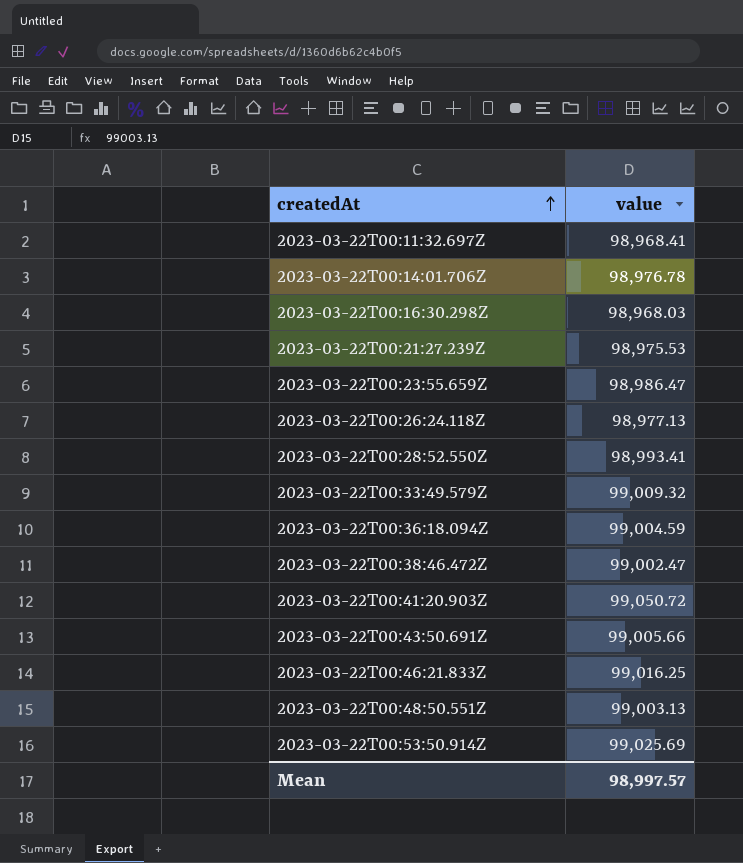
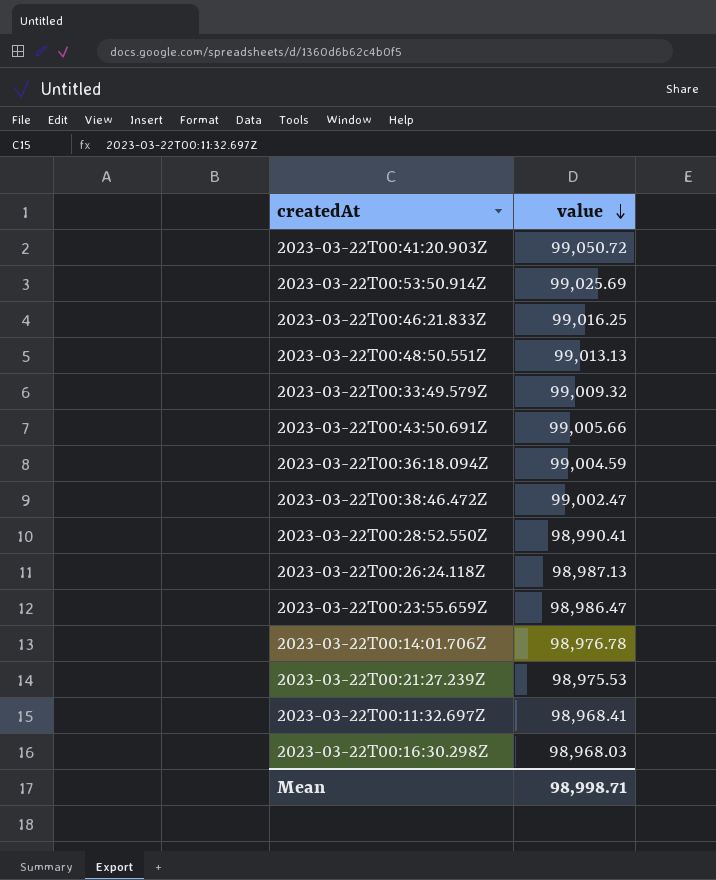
row order: createdAt ascending -> value descending
2023-03-22T00:48:50.551Z | value: 99,003.13 -> 99,013.13
2023-03-22T00:28:52.550Z | value: 98,993.41 -> 98,990.41
2023-03-22T00:26:24.118Z | value: 98,977.13 -> 98,987.13
Mean | value: 98,997.57 -> 98,998.71

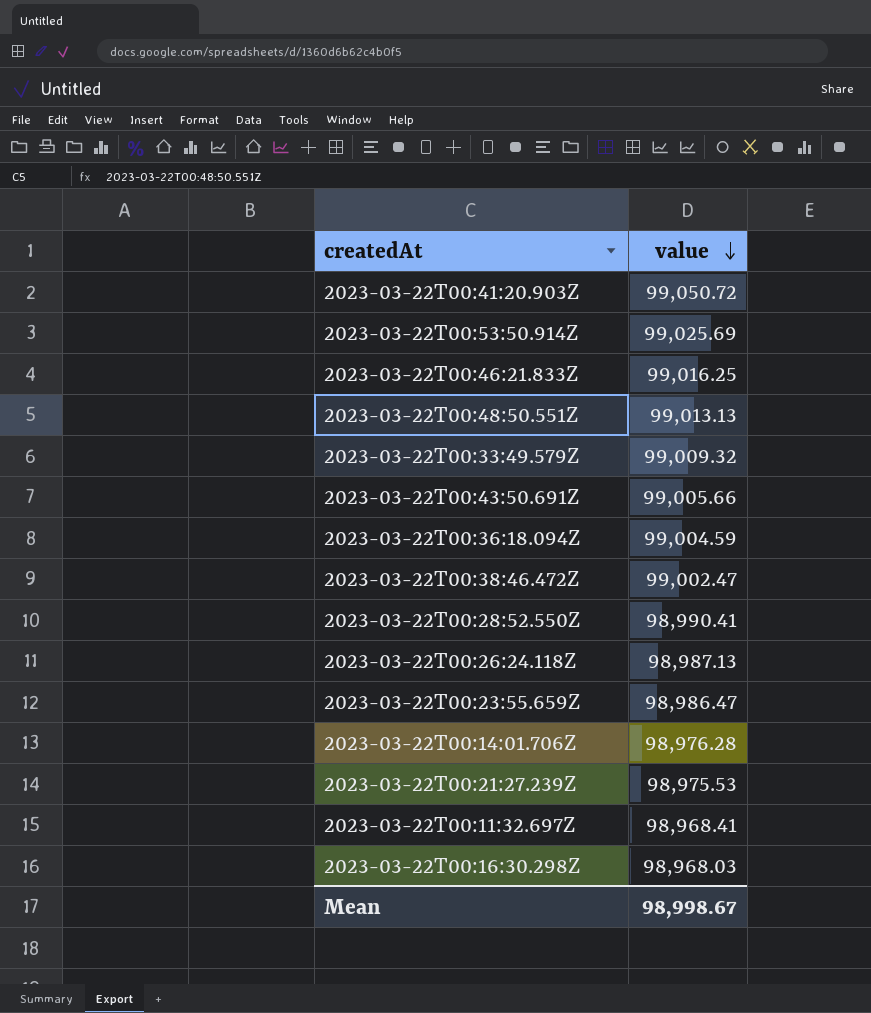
2023-03-22T00:14:01.706Z | value: 98,976.78 -> 98,976.28
Mean | value: 98,998.71 -> 98,998.67

